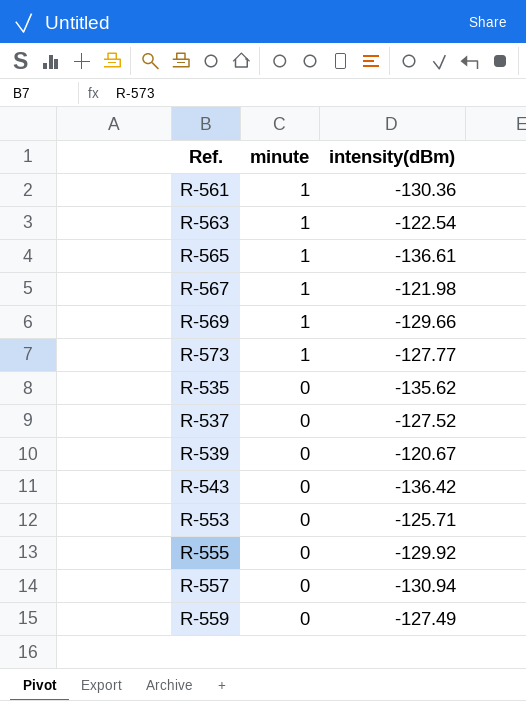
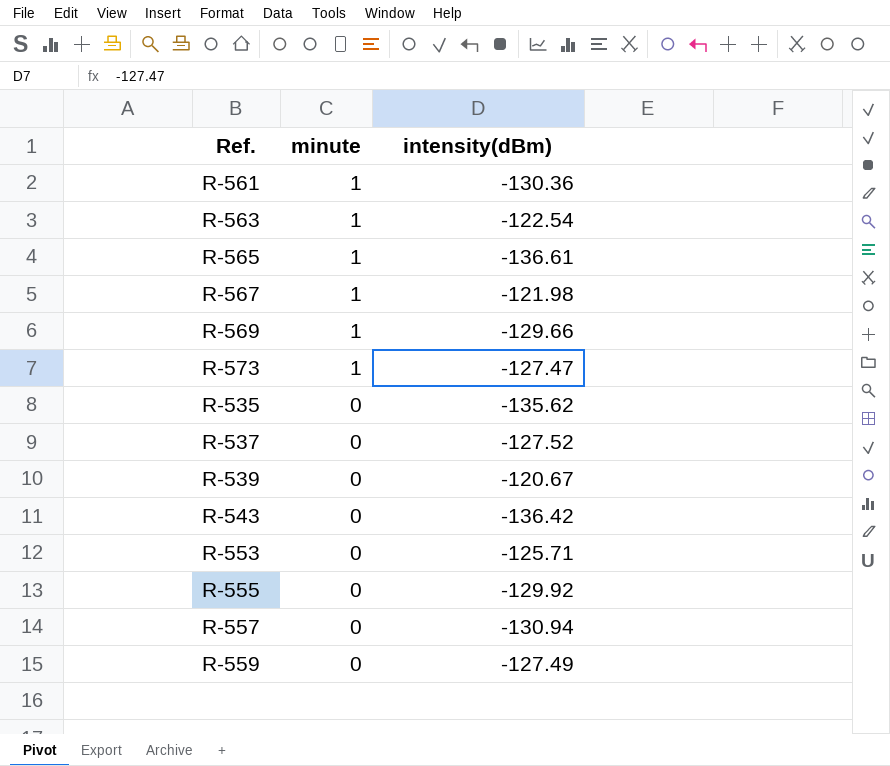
R-573 | intensity(dBm): -127.77 -> -127.47

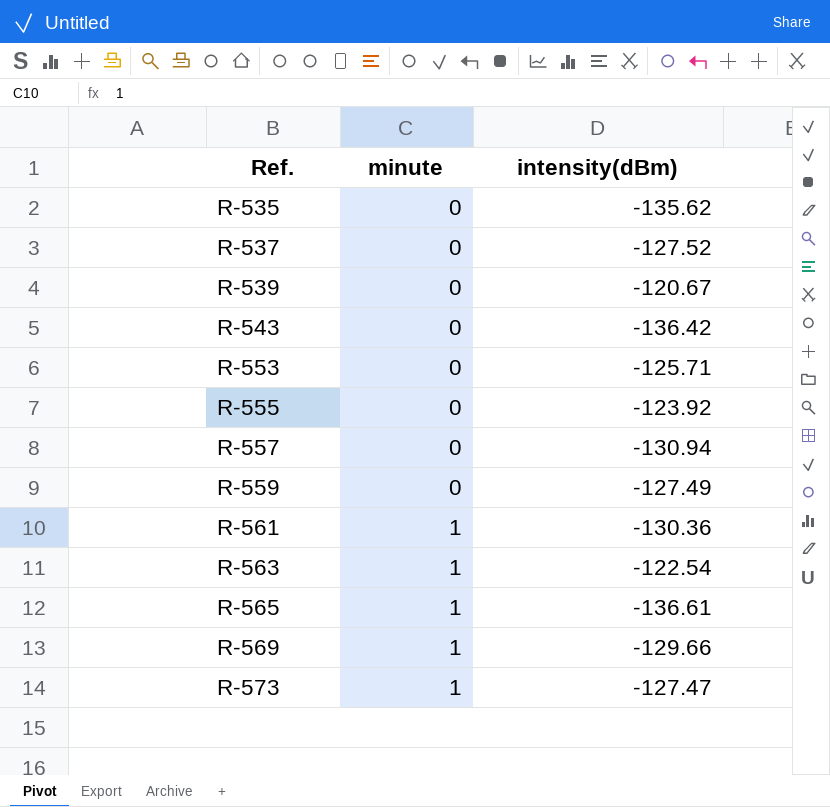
row order: minute descending -> Ref. ascending
row R-567: 1 | -121.98 -> none
R-555 | intensity(dBm): -129.92 -> -123.92

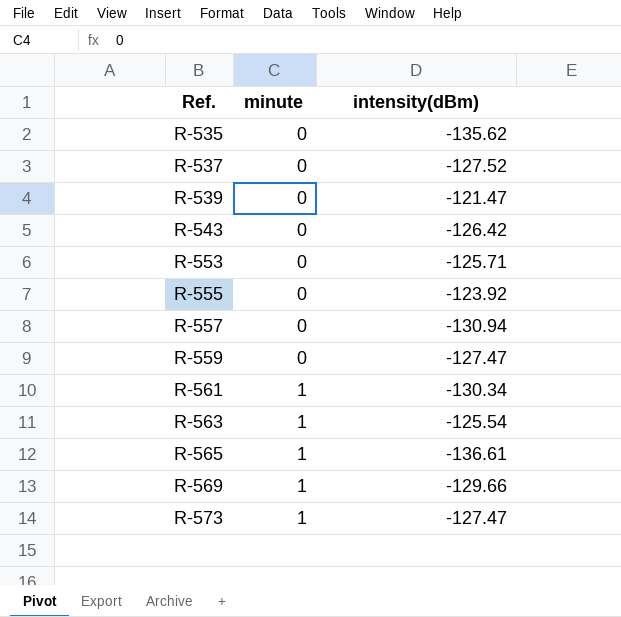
R-539 | intensity(dBm): -120.67 -> -121.47
R-543 | intensity(dBm): -136.42 -> -126.42
R-559 | intensity(dBm): -127.49 -> -127.47
R-561 | intensity(dBm): -130.36 -> -130.34
R-563 | intensity(dBm): -122.54 -> -125.54

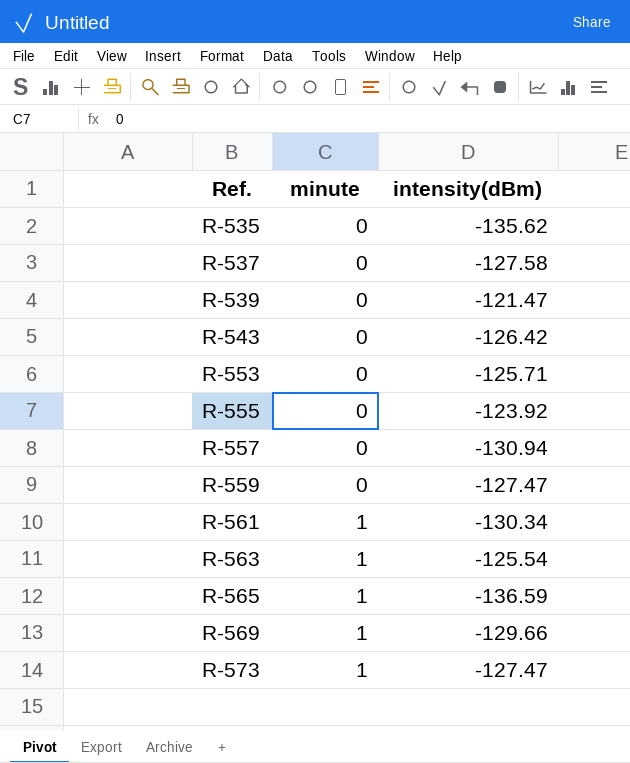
R-537 | intensity(dBm): -127.52 -> -127.58
R-565 | intensity(dBm): -136.61 -> -136.59

